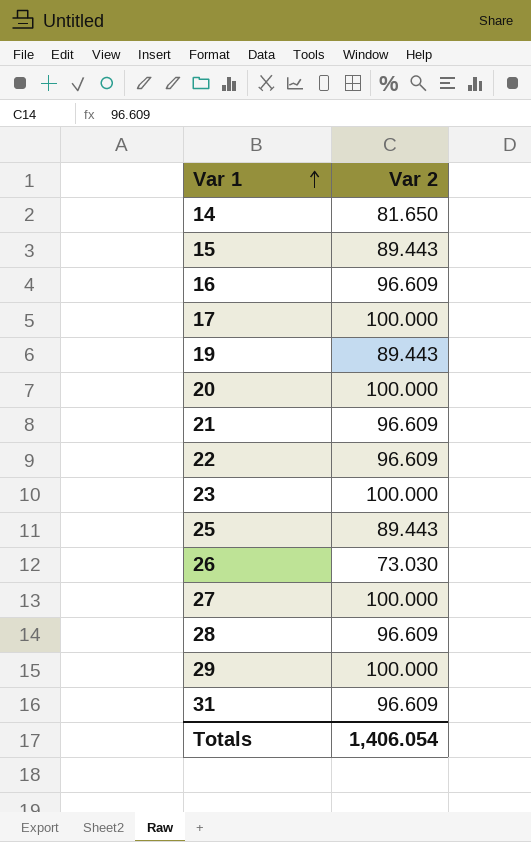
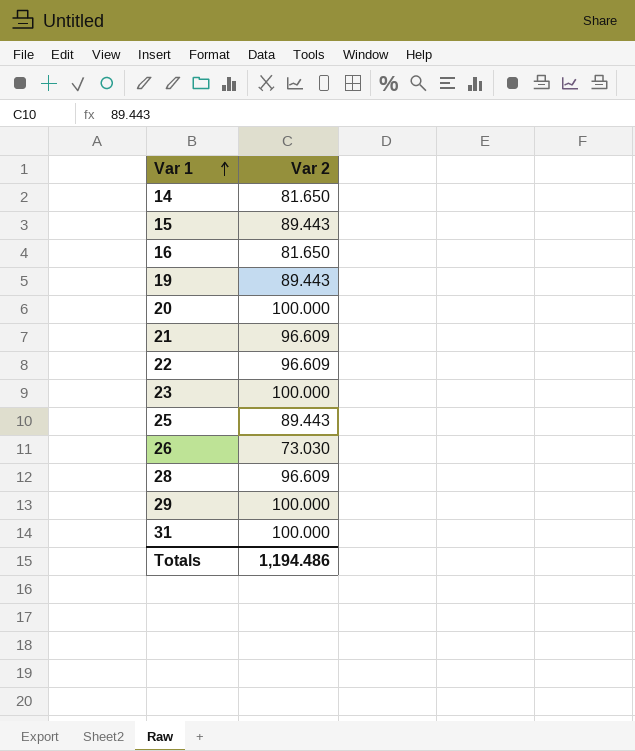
row 17: 100.000 -> none
row 27: 100.000 -> none
16 | Var 2: 96.609 -> 81.650
31 | Var 2: 96.609 -> 100.000
Totals | Var 2: 1,406.054 -> 1,194.486

